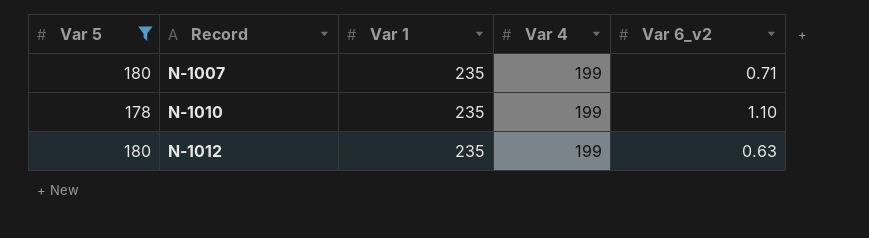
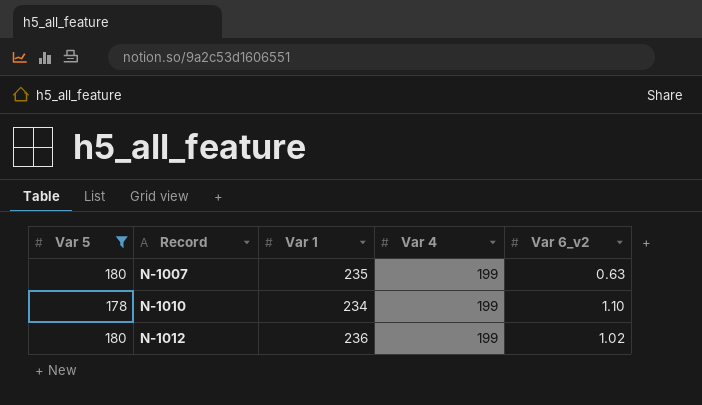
N-1007 | Var 6_v2: 0.71 -> 0.63
N-1010 | Var 1: 235 -> 234
N-1012 | Var 1: 235 -> 236
N-1012 | Var 6_v2: 0.63 -> 1.02

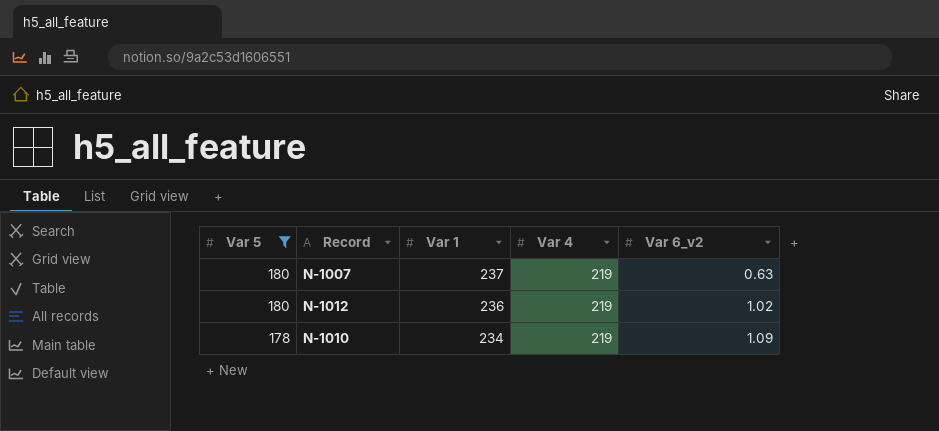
row order: Record ascending -> Var 5 descending
N-1007 | Var 1: 235 -> 237
N-1007 | Var 4: 199 -> 219
N-1012 | Var 4: 199 -> 219
N-1010 | Var 4: 199 -> 219
N-1010 | Var 6_v2: 1.10 -> 1.09

